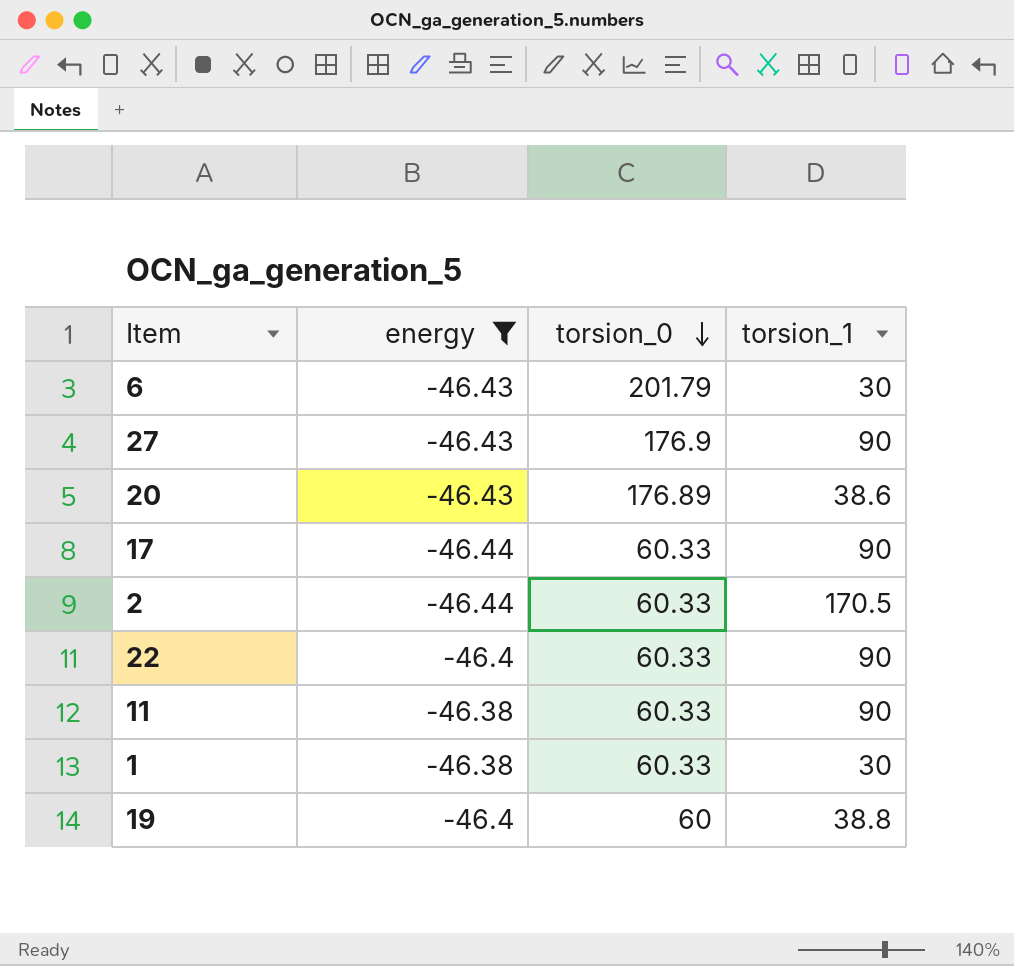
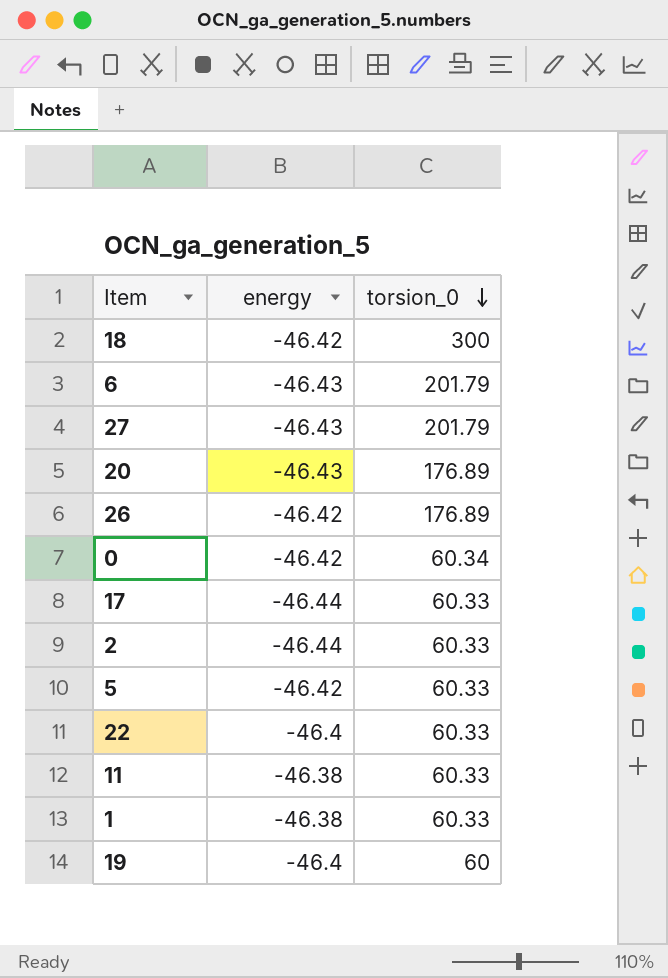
filter: energy != -46.42 -> none
column torsion_1 | position: 4 -> none
27 | torsion_0: 176.9 -> 201.79

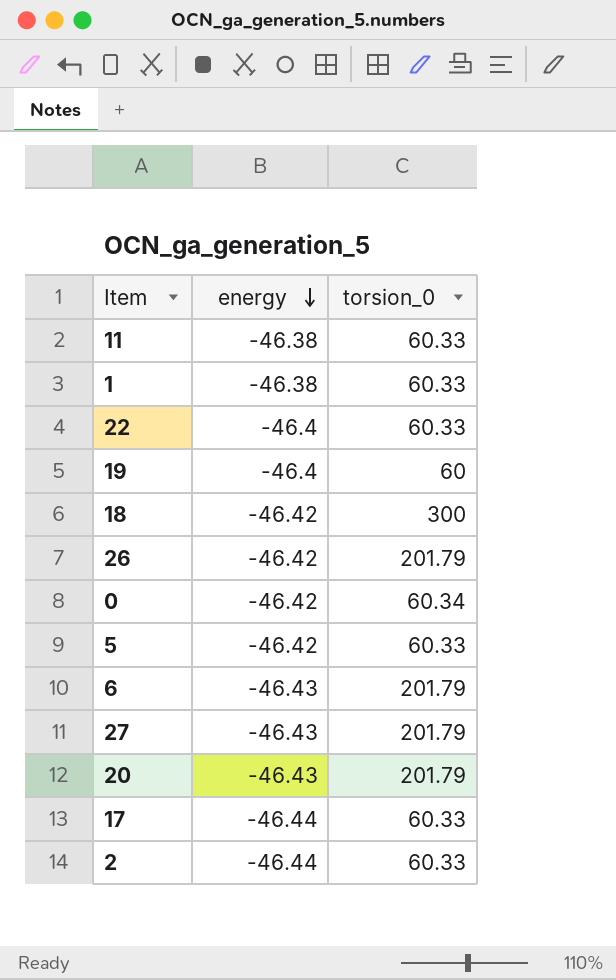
row order: torsion_0 descending -> energy descending
26 | torsion_0: 176.89 -> 201.79
20 | torsion_0: 176.89 -> 201.79

